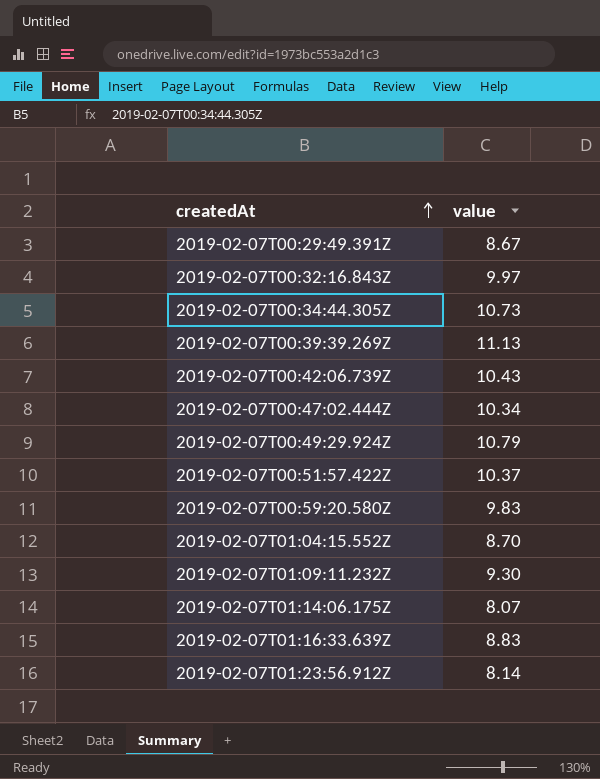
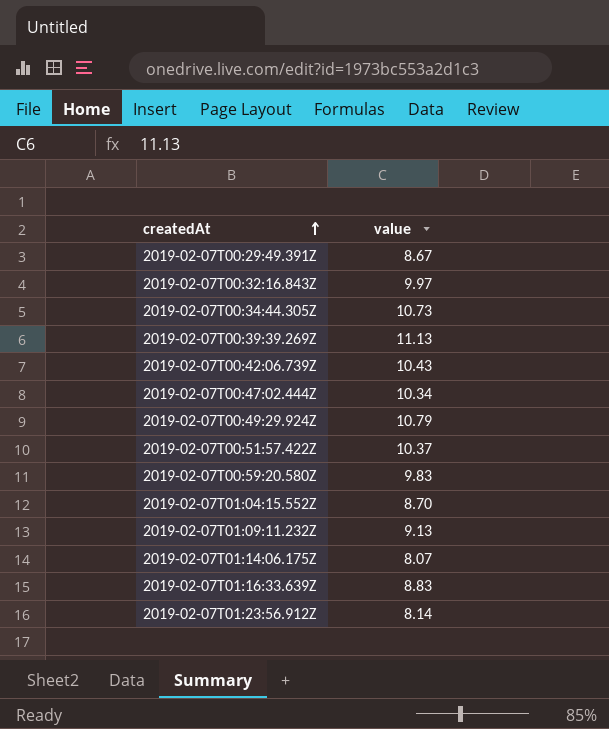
2019-02-07T01:09:11.232Z | value: 9.30 -> 9.13

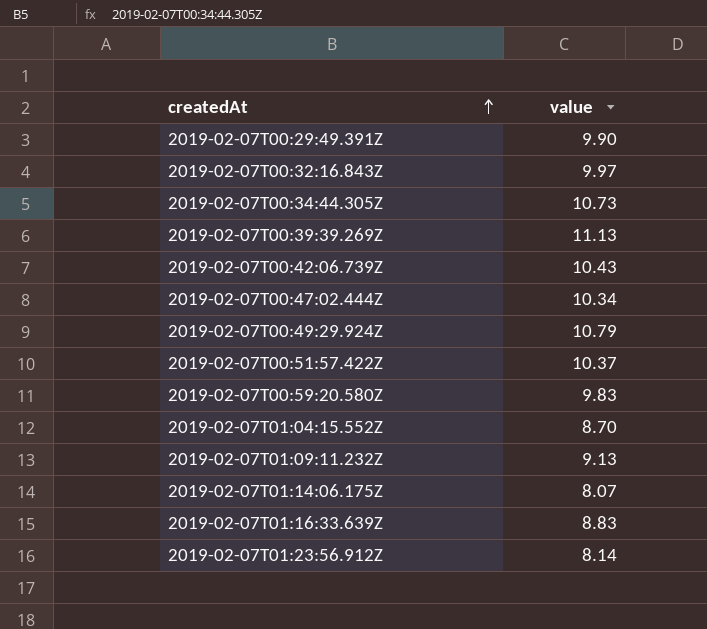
2019-02-07T00:29:49.391Z | value: 8.67 -> 9.90

